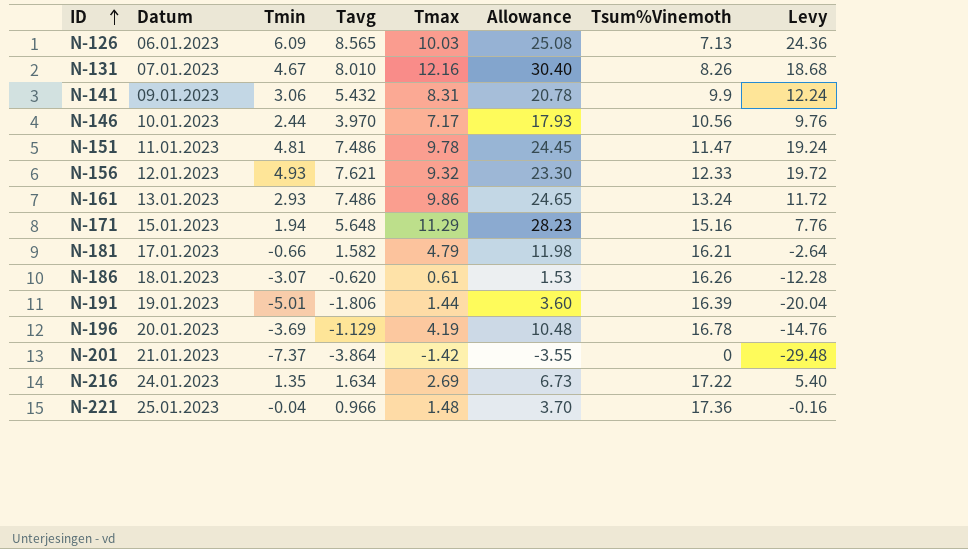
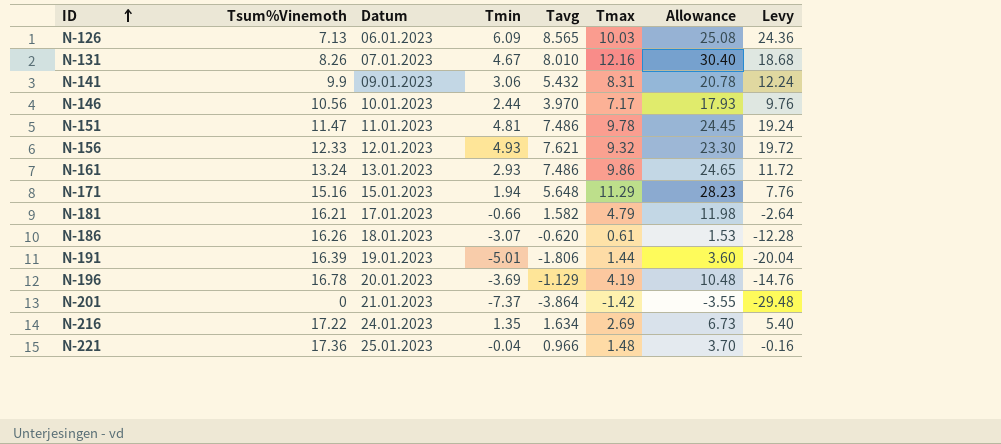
column Tsum%Vinemoth | position: 7 -> 2

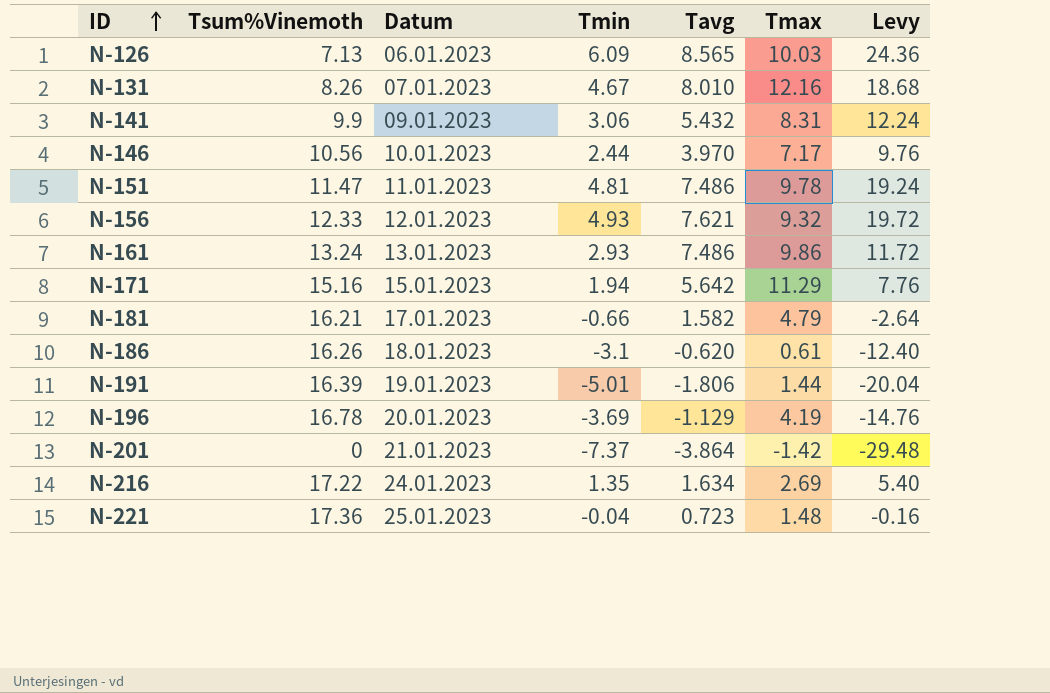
column Allowance | formula: [Tmax] * 2.5 -> none
N-171 | Tavg: 5.648 -> 5.642
N-186 | Tmin: -3.07 -> -3.1
N-186 | Levy: -12.28 -> -12.40
N-221 | Tavg: 0.966 -> 0.723

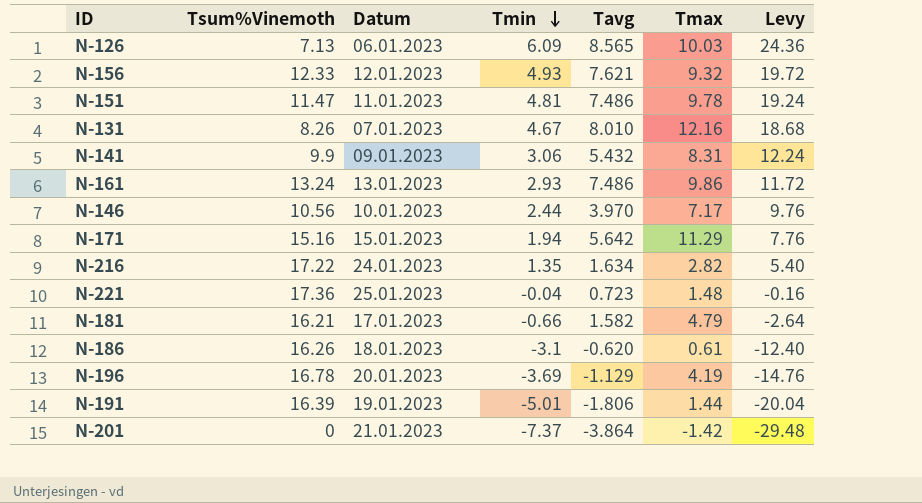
row order: ID ascending -> Tmin descending
N-216 | Tmax: 2.69 -> 2.82

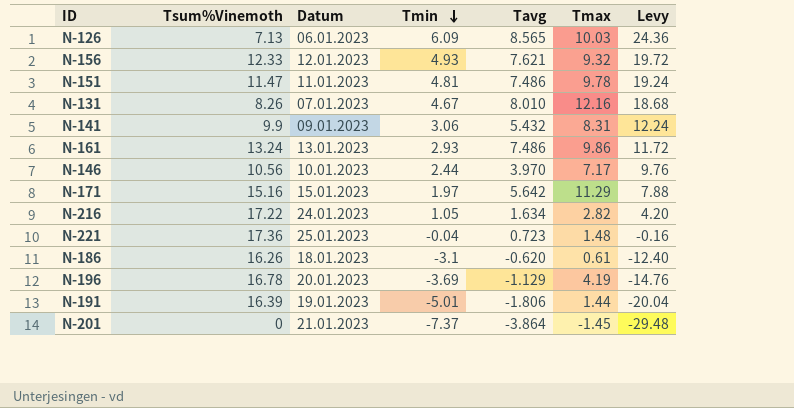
row N-181: 16.21 | 17.01.2023 | -0.66 | 1.582 | 4.79 | -2.64 -> none
N-171 | Tmin: 1.94 -> 1.97
N-171 | Levy: 7.76 -> 7.88
N-216 | Tmin: 1.35 -> 1.05
N-216 | Levy: 5.40 -> 4.20
N-201 | Tmax: -1.42 -> -1.45

